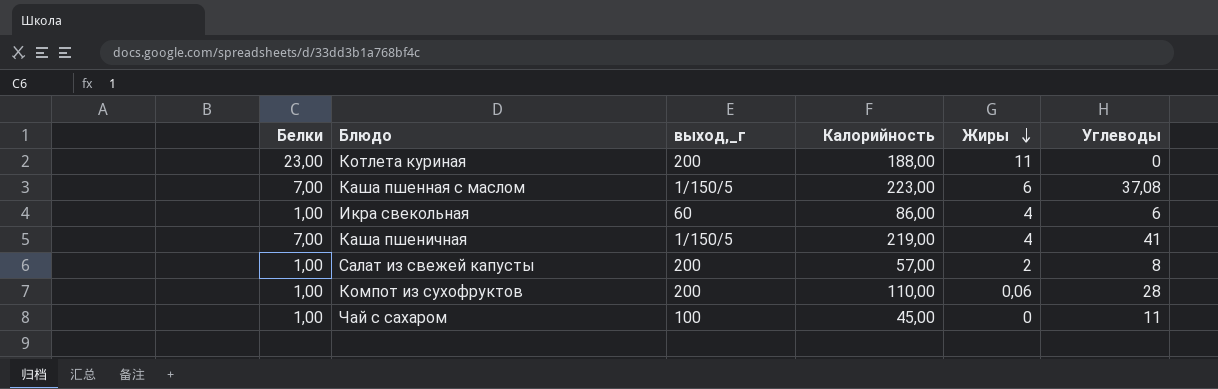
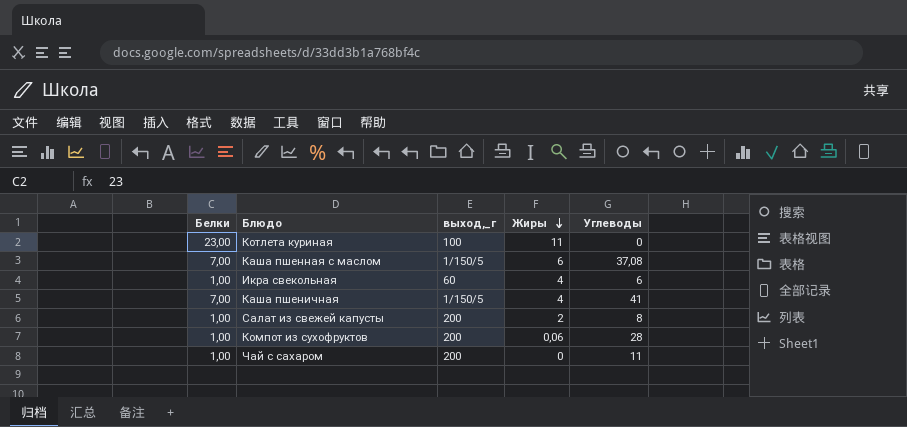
column Калорийность | position: 4 -> none
Котлета куриная | выход,_г: 200 -> 100
Чай с сахаром | выход,_г: 100 -> 200

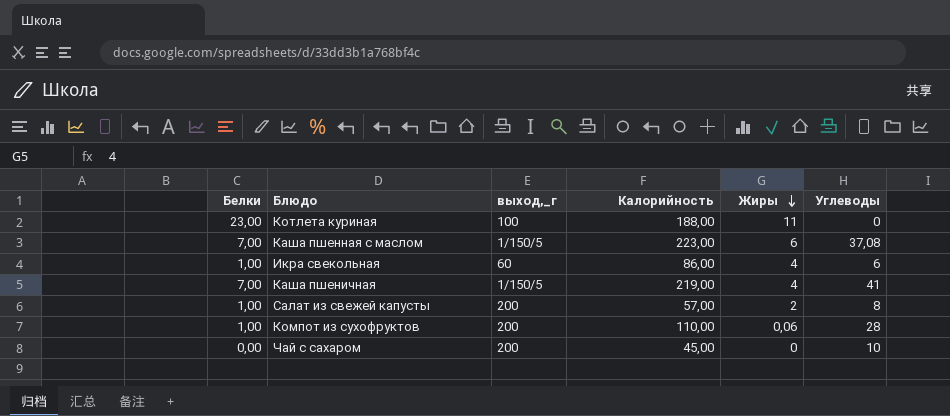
column Калорийность | position: none -> 4
Чай с сахаром | Белки: 1,00 -> 0,00
Чай с сахаром | Углеводы: 11 -> 10

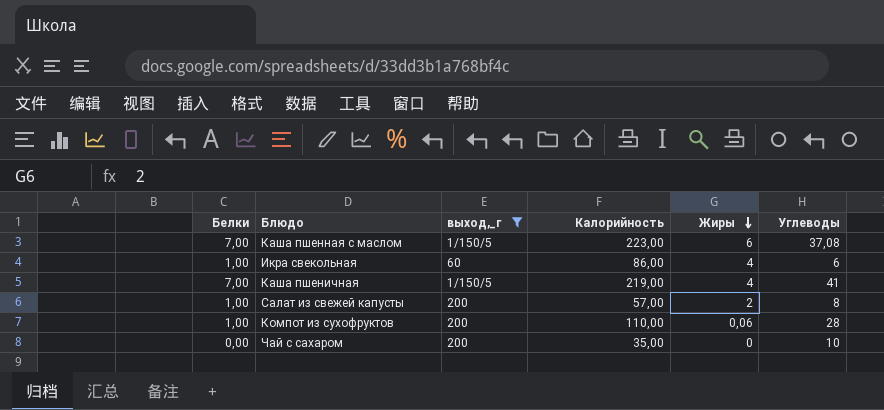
filter: none -> выход,_г != 100
Чай с сахаром | Калорийность: 45,00 -> 35,00

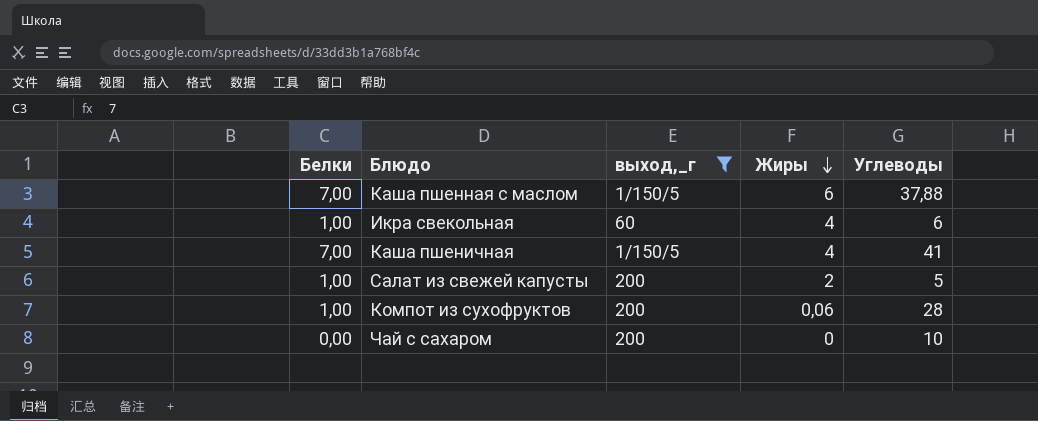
column Калорийность | position: 4 -> none
Каша пшенная с маслом | Углеводы: 37,08 -> 37,88
Салат из свежей капусты | Углеводы: 8 -> 5

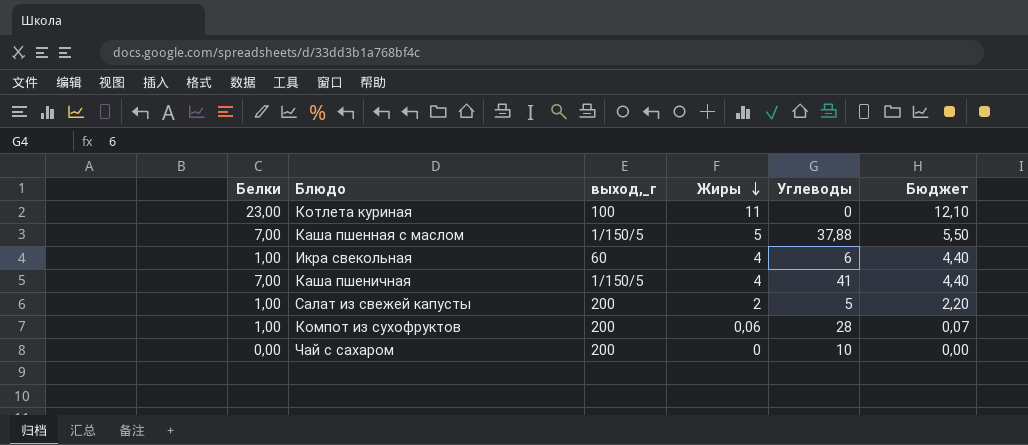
filter: выход,_г != 100 -> none
column Бюджет | formula: none -> [Жиры] * 1,1
Каша пшенная с маслом | Жиры: 6 -> 5

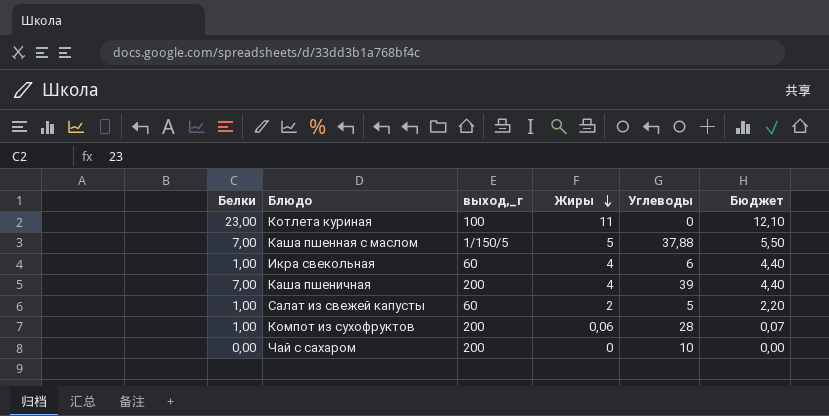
Каша пшеничная | выход,_г: 1/150/5 -> 200
Каша пшеничная | Углеводы: 41 -> 39
Салат из свежей капусты | выход,_г: 200 -> 60

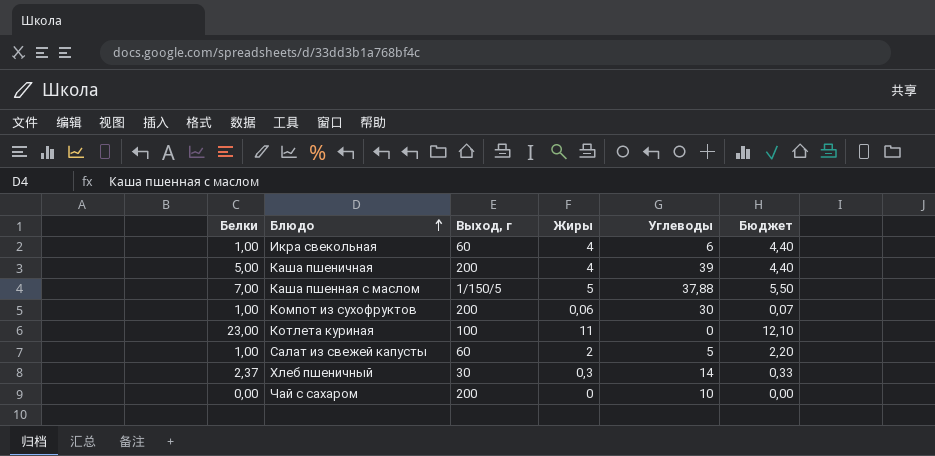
row order: Жиры descending -> Блюдо ascending
column name: выход,_г -> Выход, г
Каша пшеничная | Белки: 7,00 -> 5,00
Компот из сухофруктов | Углеводы: 28 -> 30
row Хлеб пшеничный: none -> 2,37 | 30 | 0,3 | 14 | 0,33

